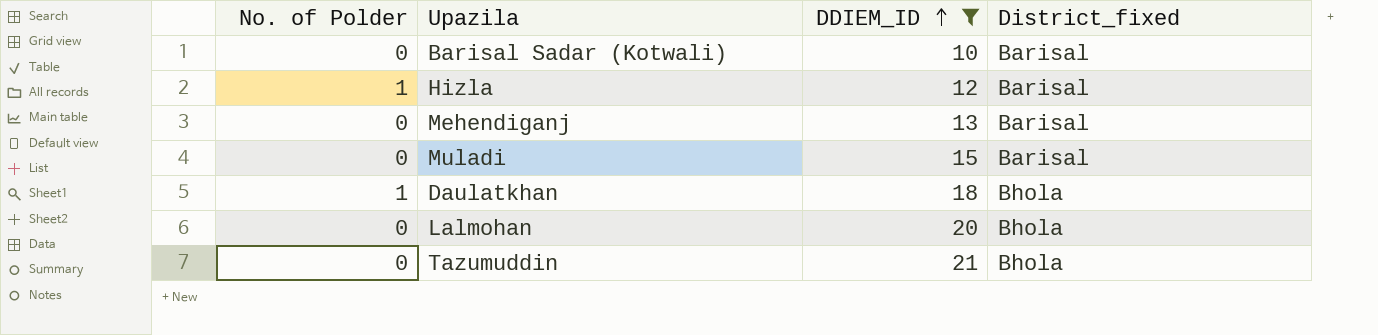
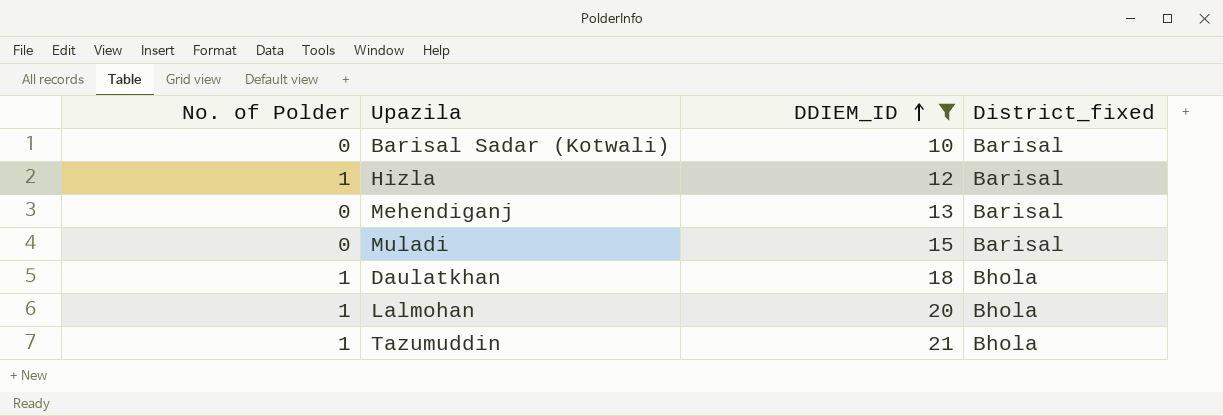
Lalmohan | No. of Polder: 0 -> 1
Tazumuddin | No. of Polder: 0 -> 1

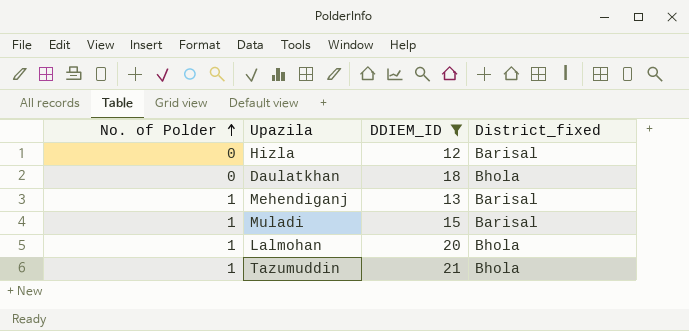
row order: DDIEM_ID ascending -> No. of Polder ascending
row Barisal Sadar (Kotwali): 0 | 10 | Barisal -> none
Hizla | No. of Polder: 1 -> 0
Daulatkhan | No. of Polder: 1 -> 0
Mehendiganj | No. of Polder: 0 -> 1
Muladi | No. of Polder: 0 -> 1

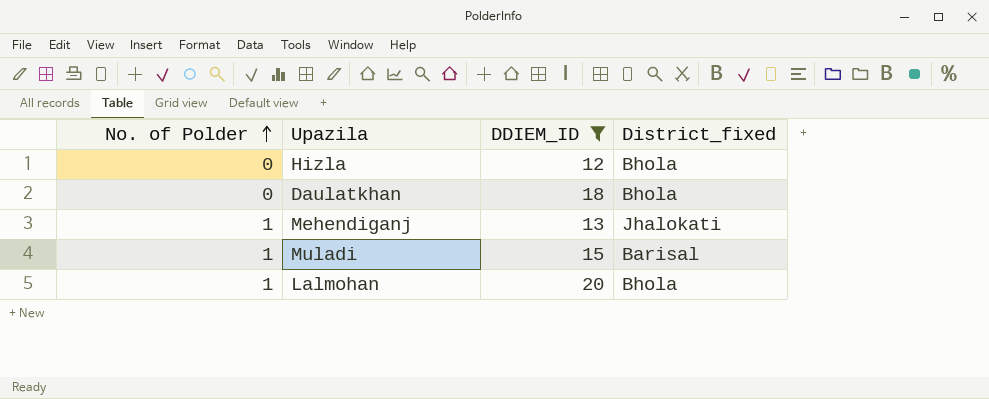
row Tazumuddin: 1 | 21 | Bhola -> none
Hizla | District_fixed: Barisal -> Bhola
Mehendiganj | District_fixed: Barisal -> Jhalokati

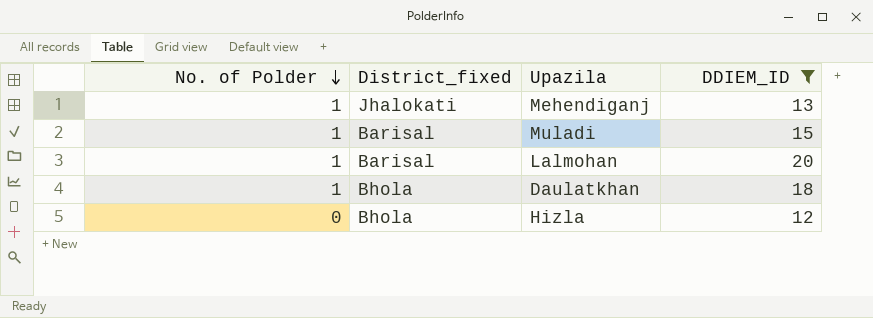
row order: No. of Polder ascending -> No. of Polder descending
column District_fixed | position: 4 -> 2
Lalmohan | District_fixed: Bhola -> Barisal
Daulatkhan | No. of Polder: 0 -> 1

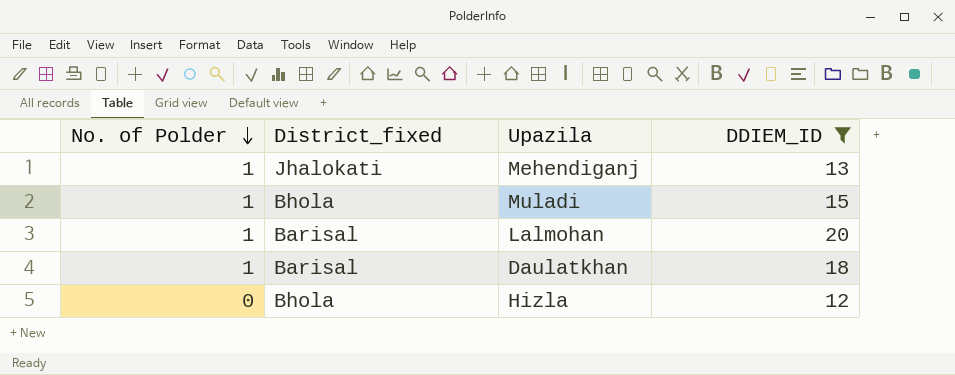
Muladi | District_fixed: Barisal -> Bhola
Daulatkhan | District_fixed: Bhola -> Barisal

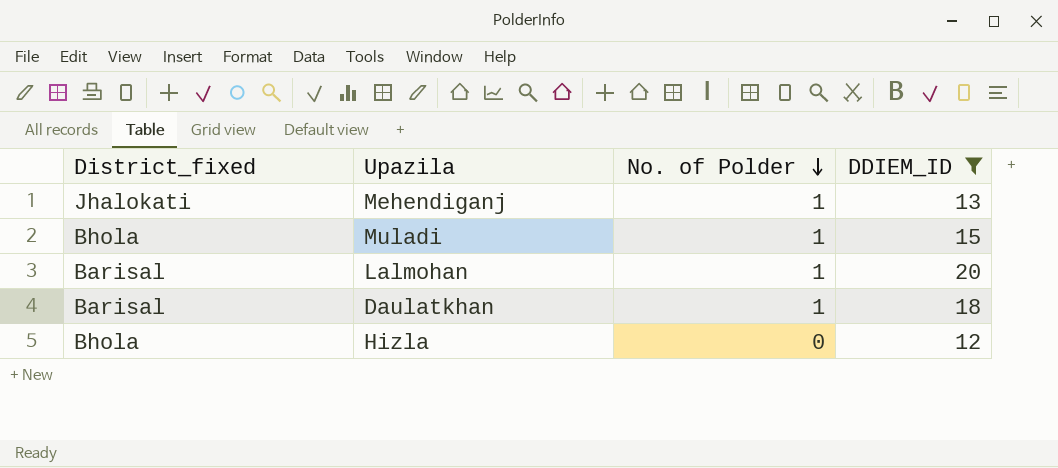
column No. of Polder | position: 1 -> 3

